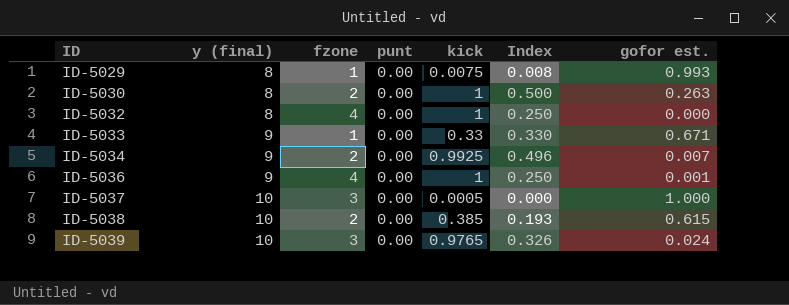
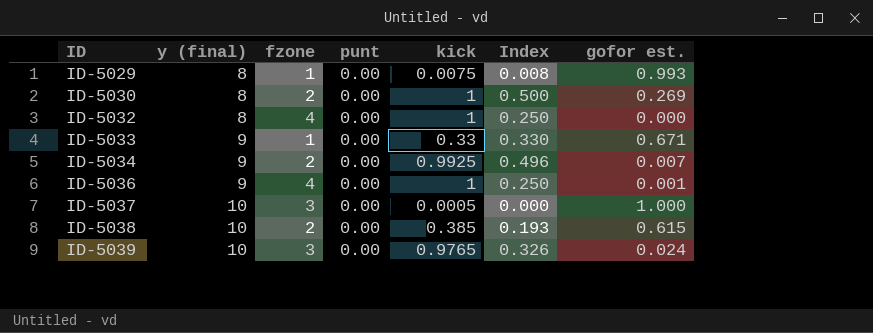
ID-5030 | gofor est.: 0.263 -> 0.269

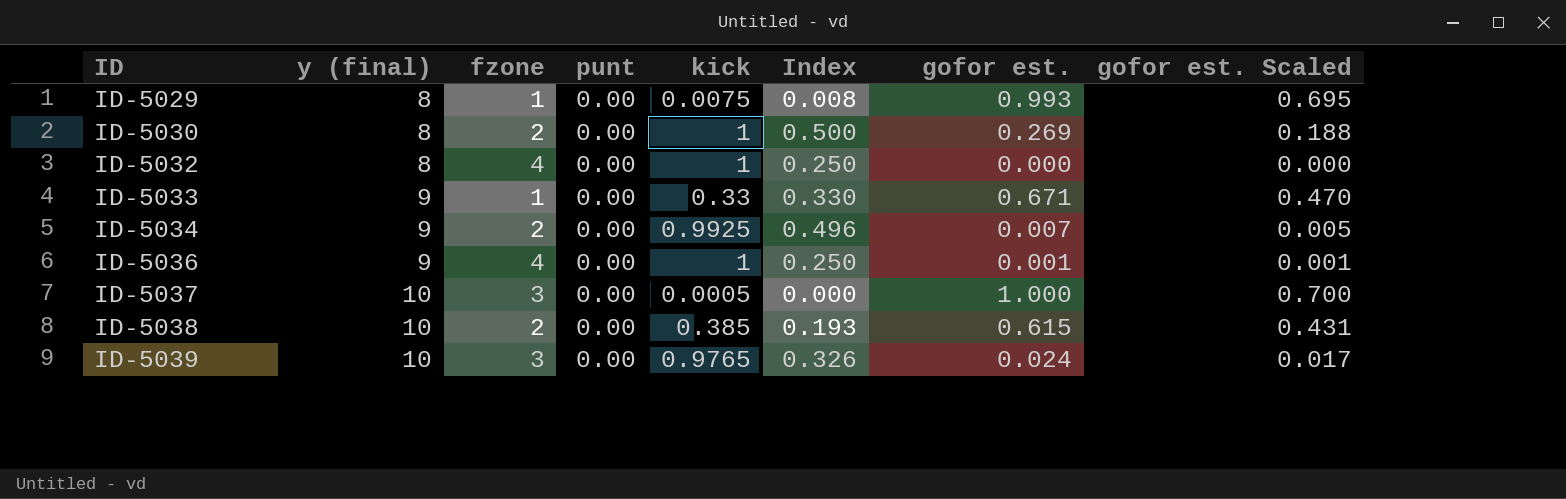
column gofor est. Scaled | formula: none -> [gofor est.] * 0.7

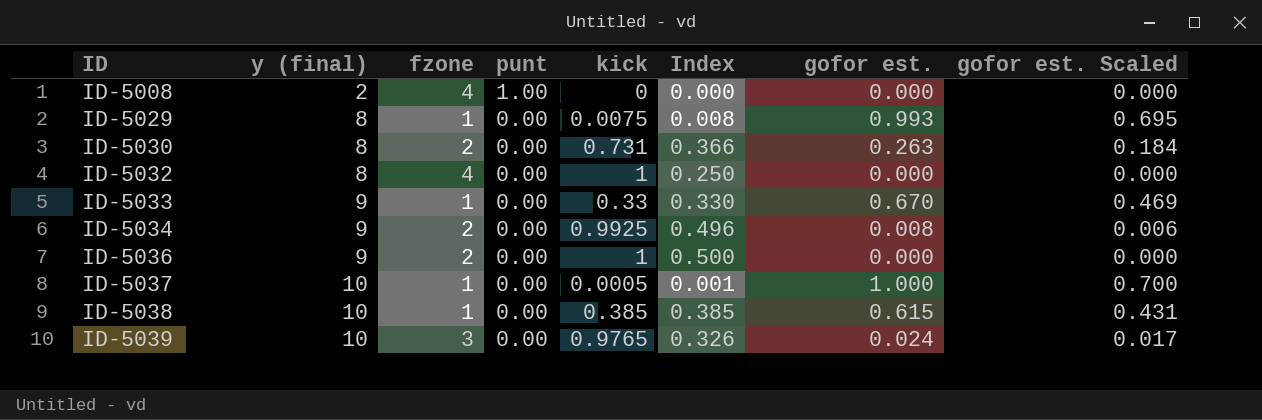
row ID-5008: none -> 2 | 4 | 1.00 | 0 | 0.000 | 0.000 | 0.000
ID-5030 | kick: 1 -> 0.731
ID-5030 | Index: 0.500 -> 0.366
ID-5030 | gofor est.: 0.269 -> 0.263
ID-5030 | gofor est. Scaled: 0.188 -> 0.184
ID-5033 | gofor est.: 0.671 -> 0.670
ID-5033 | gofor est. Scaled: 0.470 -> 0.469
ID-5034 | gofor est.: 0.007 -> 0.008
ID-5034 | gofor est. Scaled: 0.005 -> 0.006
ID-5036 | fzone: 4 -> 2
ID-5036 | Index: 0.250 -> 0.500
ID-5036 | gofor est.: 0.001 -> 0.000
ID-5036 | gofor est. Scaled: 0.001 -> 0.000
ID-5037 | fzone: 3 -> 1
ID-5037 | Index: 0.000 -> 0.001
ID-5038 | fzone: 2 -> 1
ID-5038 | Index: 0.193 -> 0.385

